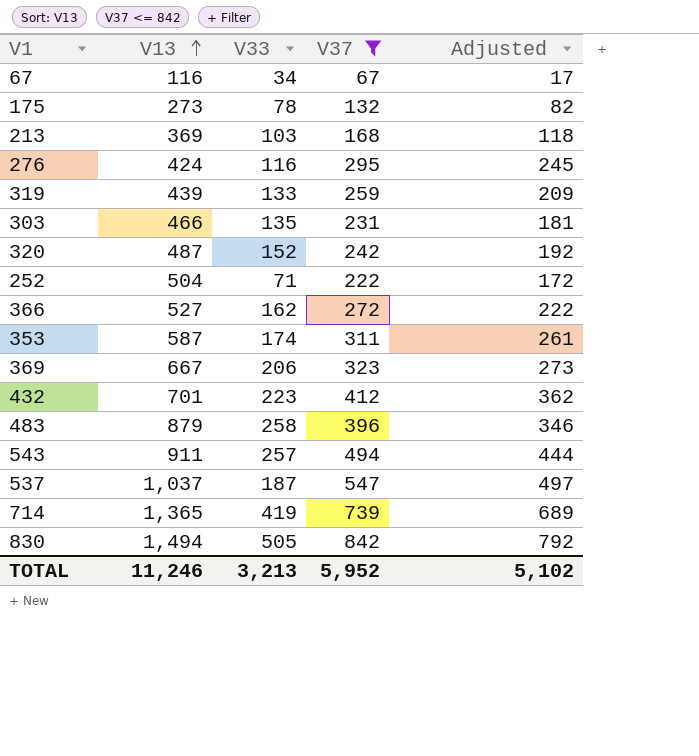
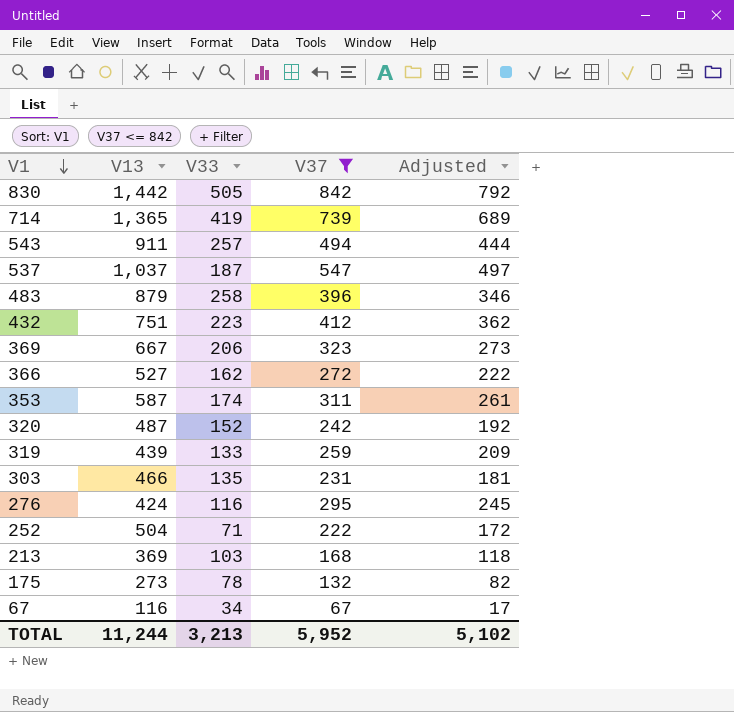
row order: V13 ascending -> V1 descending
830 | V13: 1,494 -> 1,442
432 | V13: 701 -> 751
TOTAL | V13: 11,246 -> 11,244

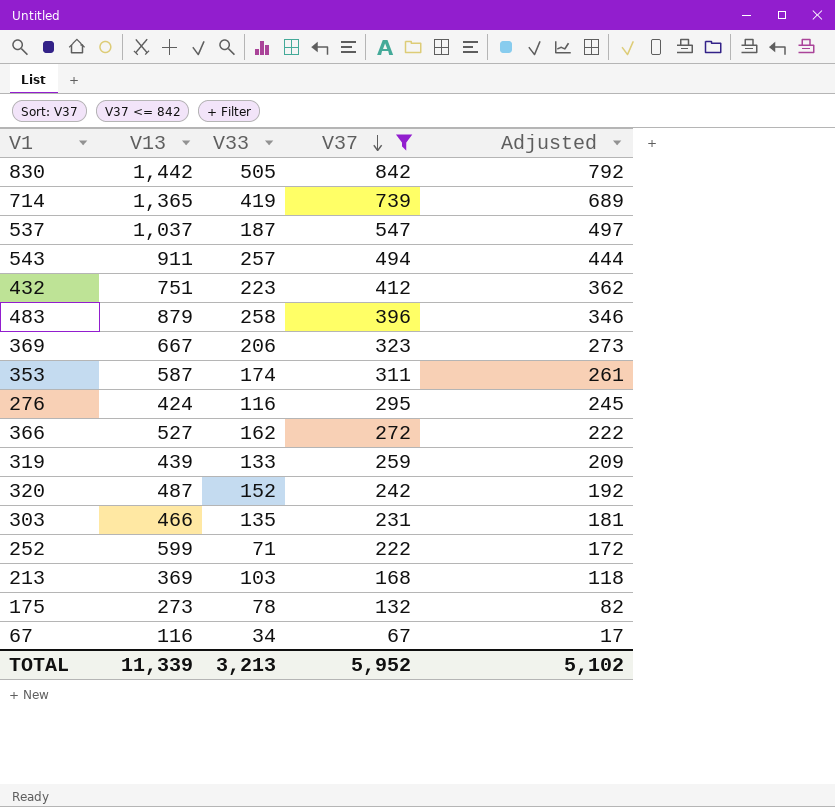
row order: V1 descending -> V37 descending
252 | V13: 504 -> 599
TOTAL | V13: 11,244 -> 11,339

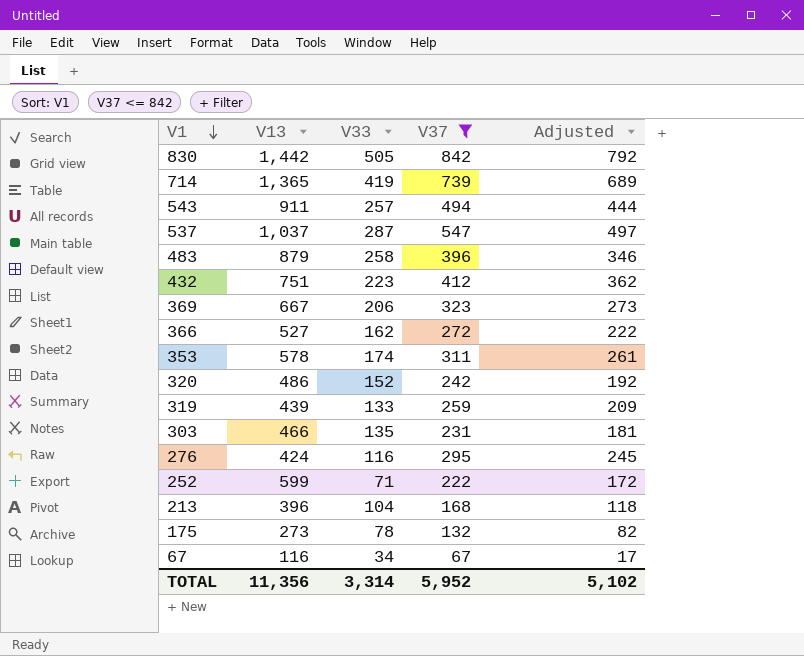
row order: V37 descending -> V1 descending
537 | V33: 187 -> 287
353 | V13: 587 -> 578
320 | V13: 487 -> 486
213 | V13: 369 -> 396
213 | V33: 103 -> 104
TOTAL | V13: 11,339 -> 11,356
TOTAL | V33: 3,213 -> 3,314

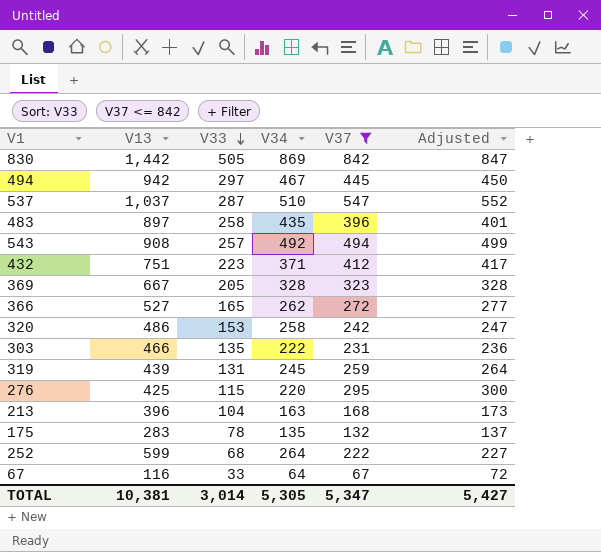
row order: V1 descending -> V33 descending
column V34 | position: none -> 4
column Adjusted | formula: [V37] - 50 -> [V37] + 5
row 714: 1,365 | 419 | 739 | 689 -> none
row 353: 578 | 174 | 311 | 261 -> none
row 494: none -> 942 | 297 | 467 | 445 | 450
483 | V13: 879 -> 897
543 | V13: 911 -> 908
369 | V33: 206 -> 205
366 | V33: 162 -> 165
320 | V33: 152 -> 153
319 | V33: 133 -> 131
276 | V13: 424 -> 425
276 | V33: 116 -> 115
175 | V13: 273 -> 283
252 | V33: 71 -> 68
67 | V33: 34 -> 33
TOTAL | V13: 11,356 -> 10,381
TOTAL | V33: 3,314 -> 3,014
TOTAL | V37: 5,952 -> 5,347
TOTAL | Adjusted: 5,102 -> 5,427

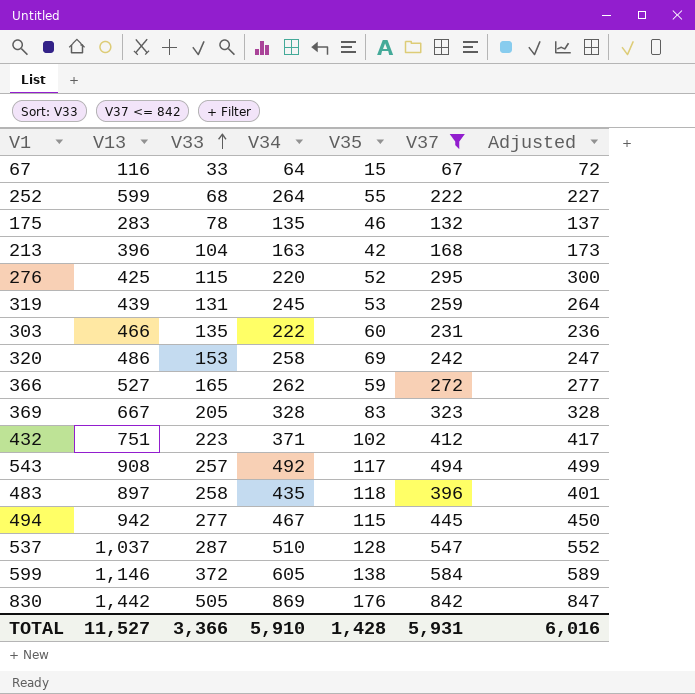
row order: V33 descending -> V33 ascending
column V35 | position: none -> 5
494 | V33: 297 -> 277
row 599: none -> 1,146 | 372 | 605 | 138 | 584 | 589
TOTAL | V13: 10,381 -> 11,527
TOTAL | V33: 3,014 -> 3,366
TOTAL | V34: 5,305 -> 5,910
TOTAL | V37: 5,347 -> 5,931
TOTAL | Adjusted: 5,427 -> 6,016

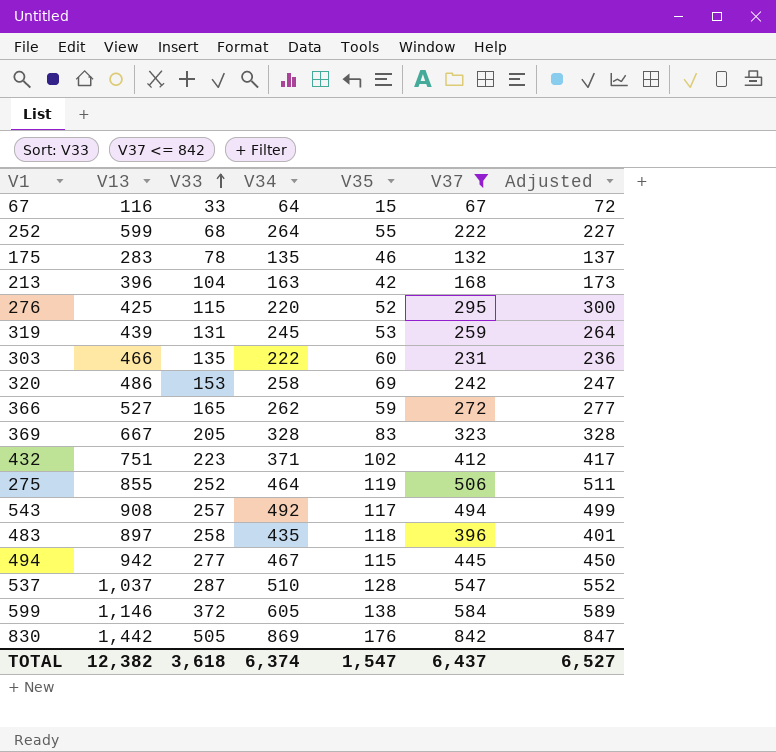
row 275: none -> 855 | 252 | 464 | 119 | 506 | 511
TOTAL | V13: 11,527 -> 12,382
TOTAL | V33: 3,366 -> 3,618
TOTAL | V34: 5,910 -> 6,374
TOTAL | V35: 1,428 -> 1,547
TOTAL | V37: 5,931 -> 6,437
TOTAL | Adjusted: 6,016 -> 6,527

